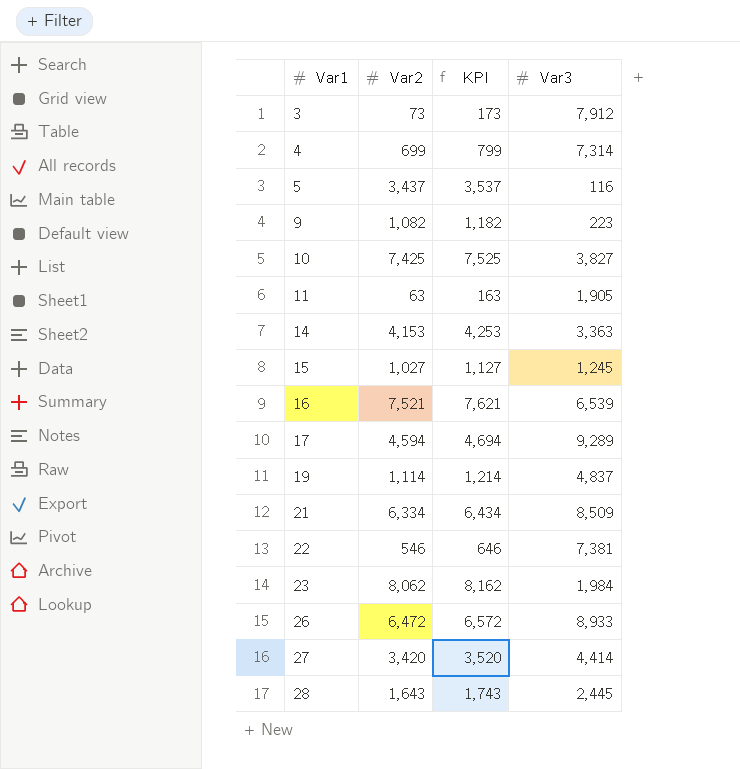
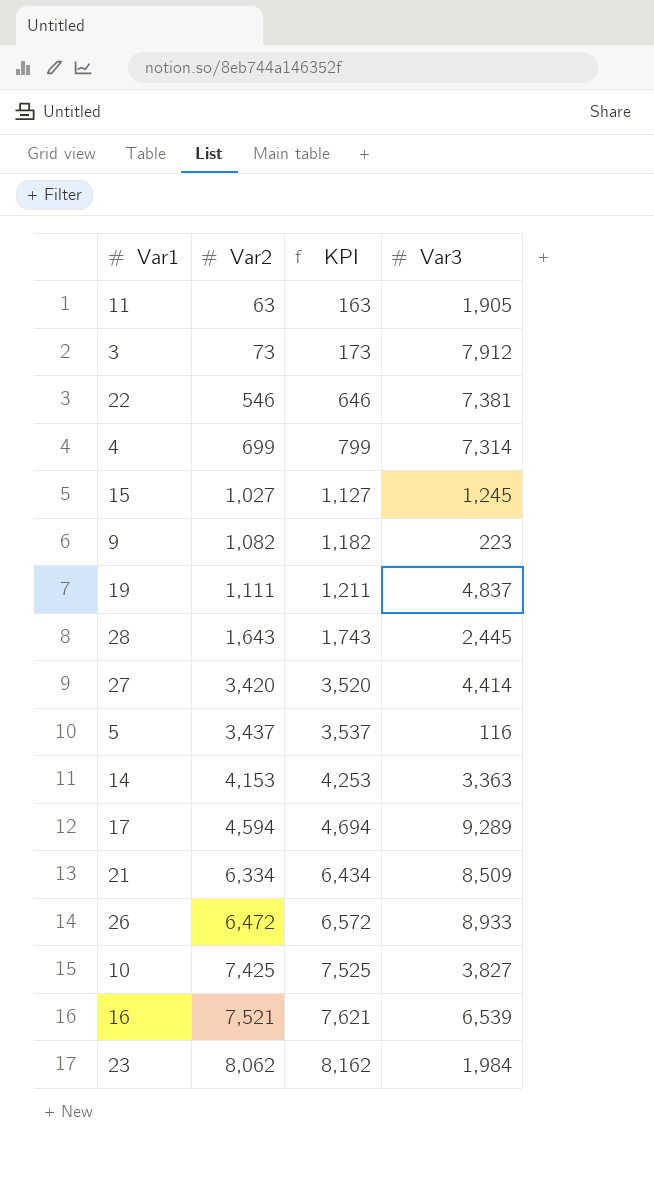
row order: Var1 ascending -> Var2 ascending
19 | Var2: 1,114 -> 1,111
19 | KPI: 1,214 -> 1,211

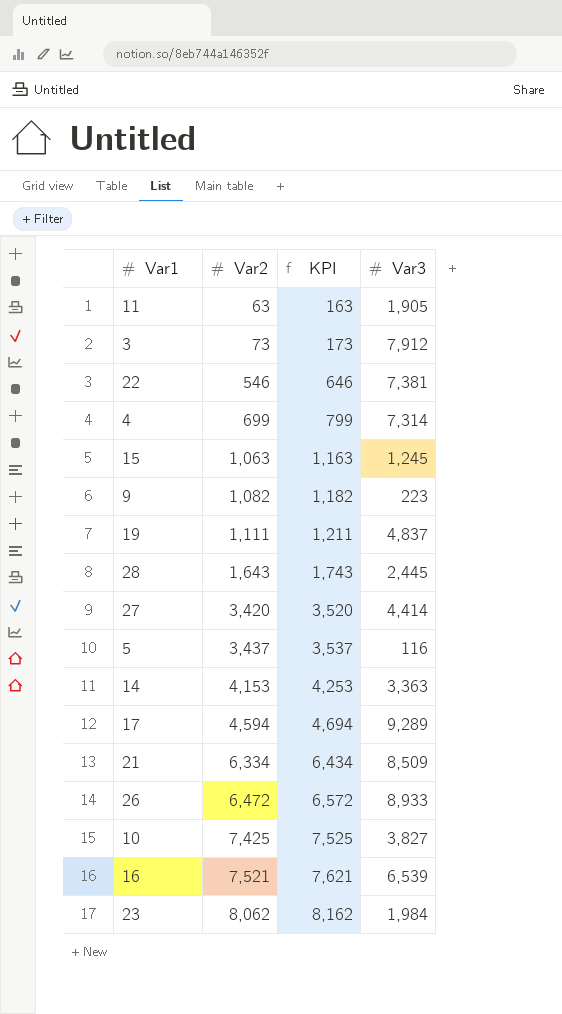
15 | Var2: 1,027 -> 1,063
15 | KPI: 1,127 -> 1,163

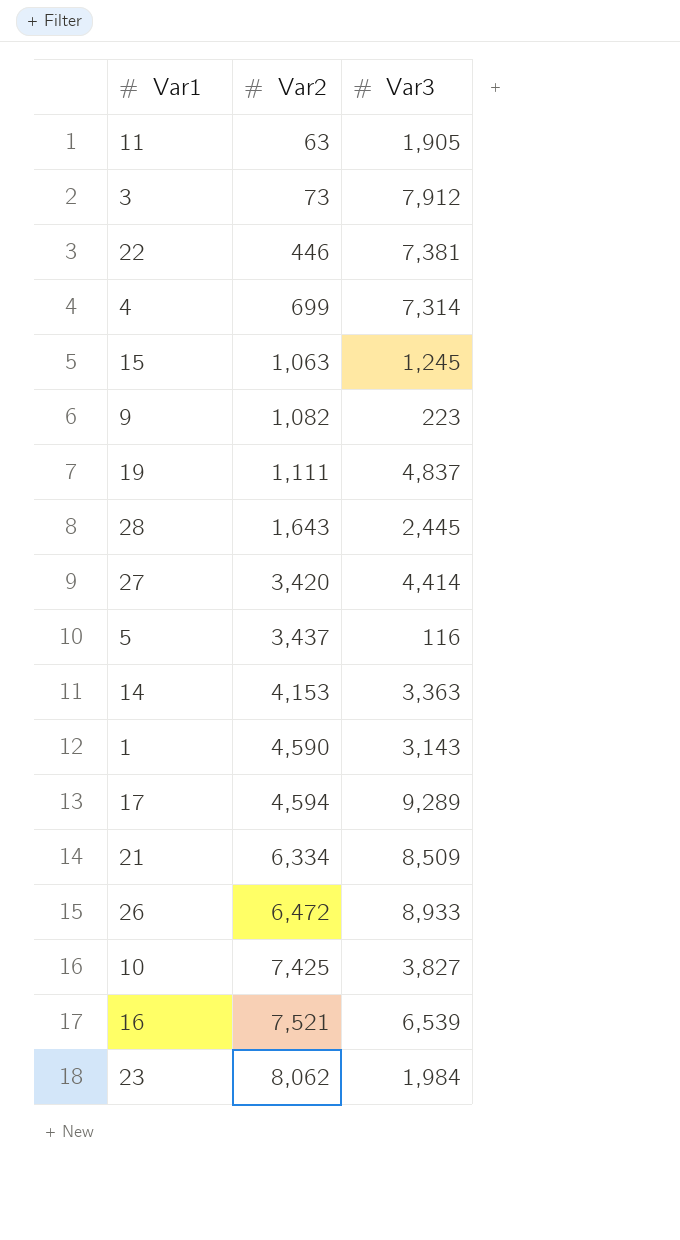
column KPI | formula: [Var2] + 100 -> none
22 | Var2: 546 -> 446
row 1: none -> 4,590 | 3,143

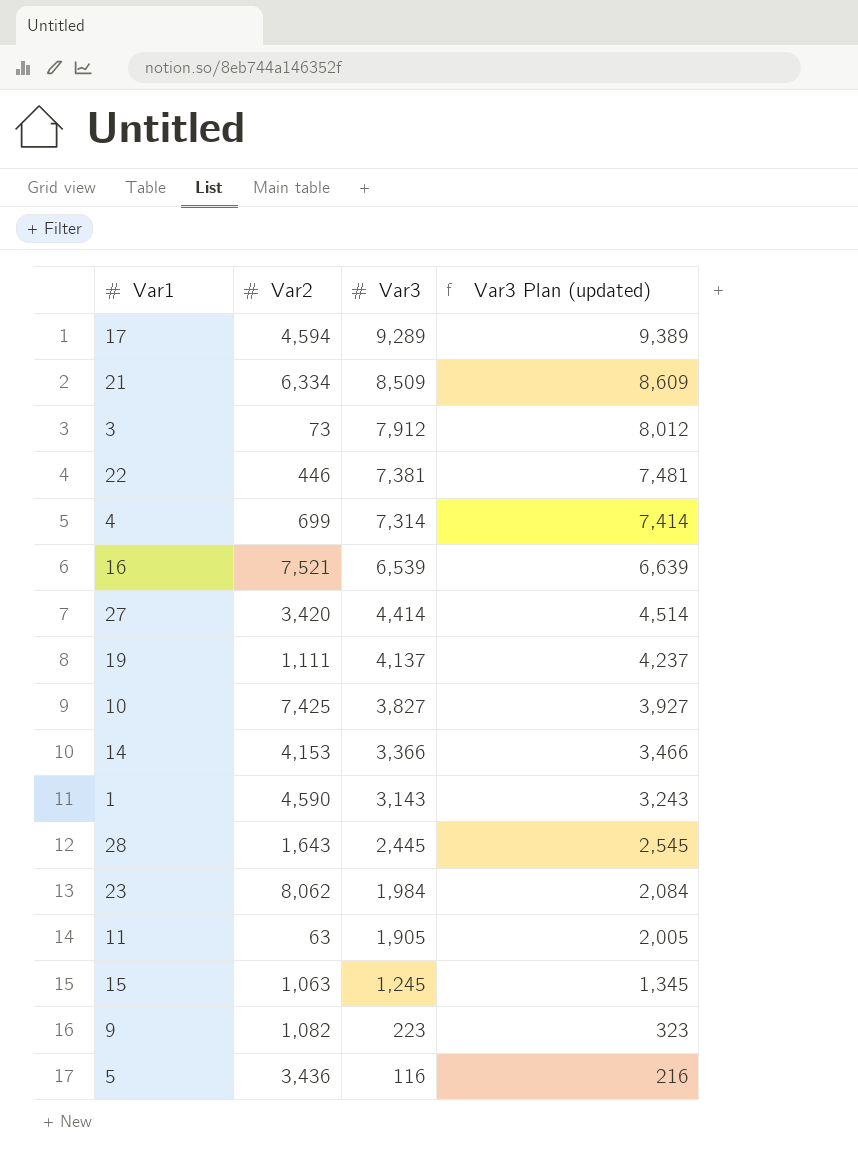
row order: Var2 ascending -> Var3 descending
column Var3 Plan (updated) | formula: none -> [Var3] + 100
row 26: 6,472 | 8,933 -> none
19 | Var3: 4,837 -> 4,137
14 | Var3: 3,363 -> 3,366
5 | Var2: 3,437 -> 3,436

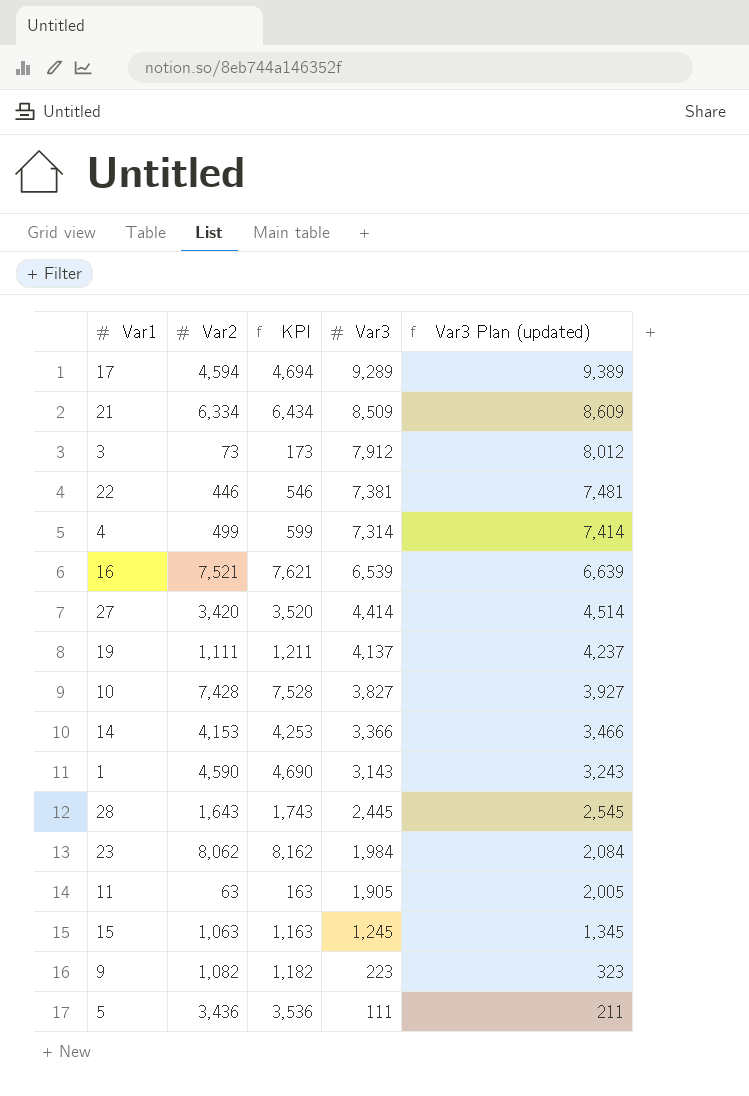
column KPI | formula: none -> [Var2] + 100
4 | Var2: 699 -> 499
10 | Var2: 7,425 -> 7,428
5 | Var3: 116 -> 111
5 | Var3 Plan (updated): 216 -> 211

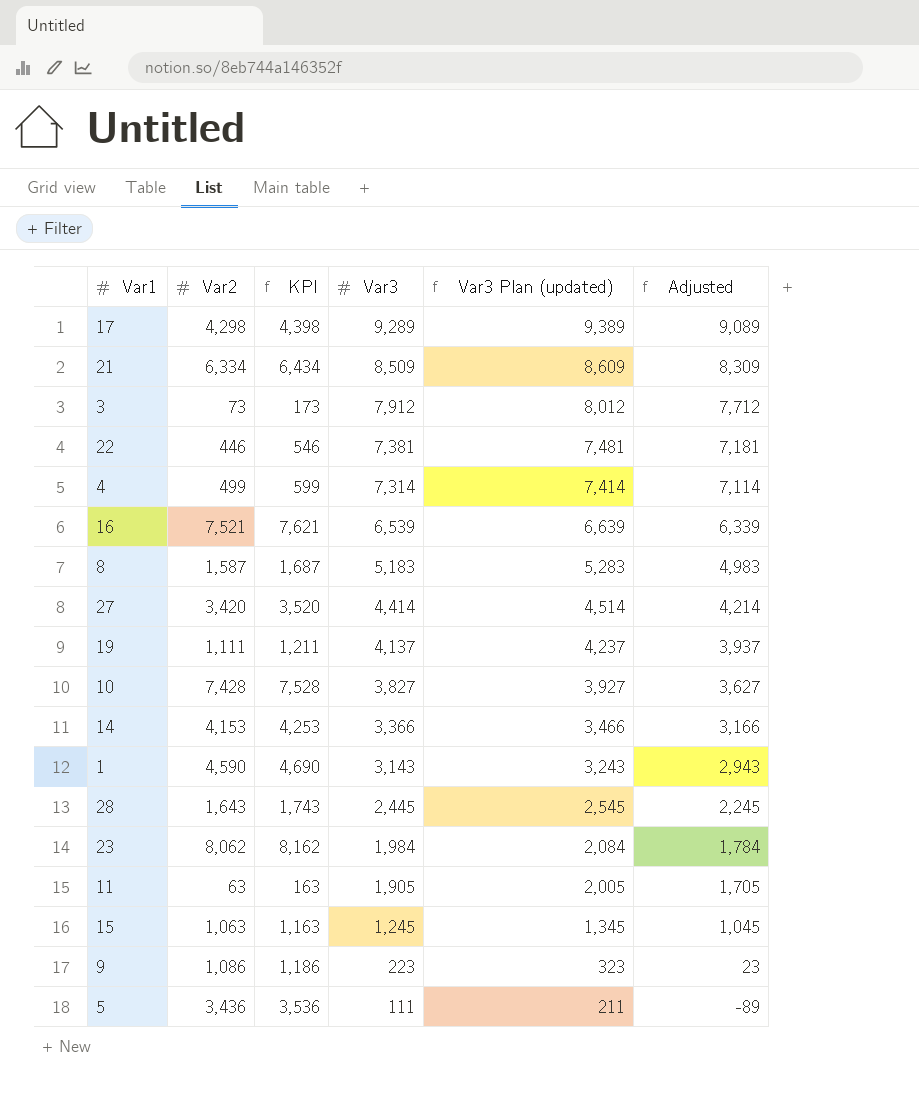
column Adjusted | formula: none -> [Var3] - 200
17 | Var2: 4,594 -> 4,298
17 | KPI: 4,694 -> 4,398
row 8: none -> 1,587 | 1,687 | 5,183 | 5,283 | 4,983
9 | Var2: 1,082 -> 1,086
9 | KPI: 1,182 -> 1,186

